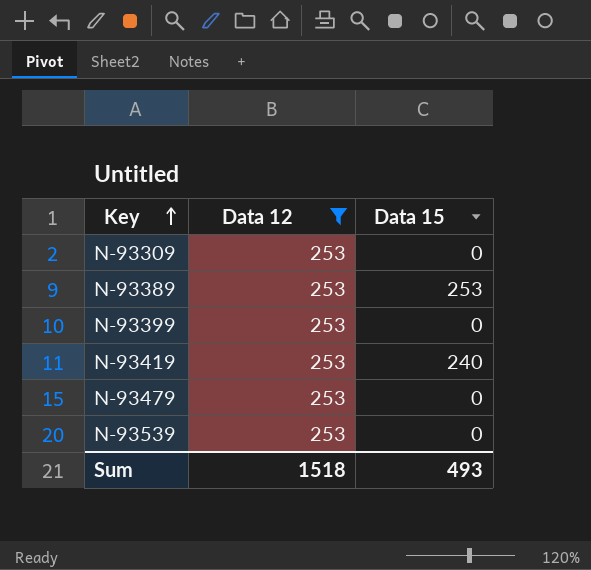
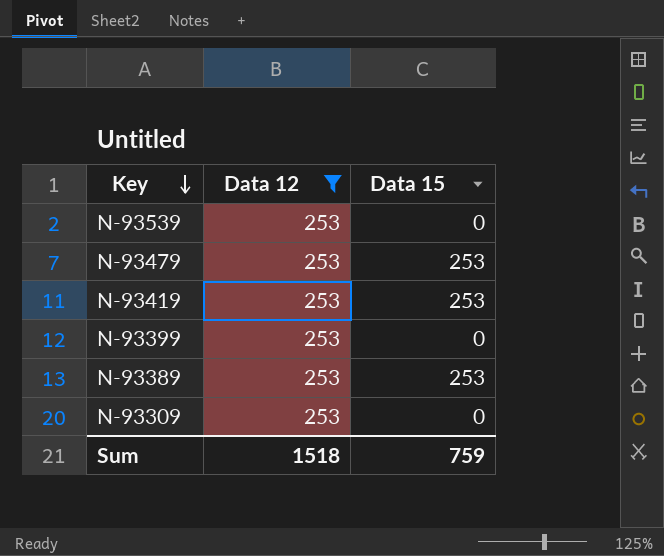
row order: Key ascending -> Key descending
N-93479 | Data 15: 0 -> 253
N-93419 | Data 15: 240 -> 253
Sum | Data 15: 493 -> 759

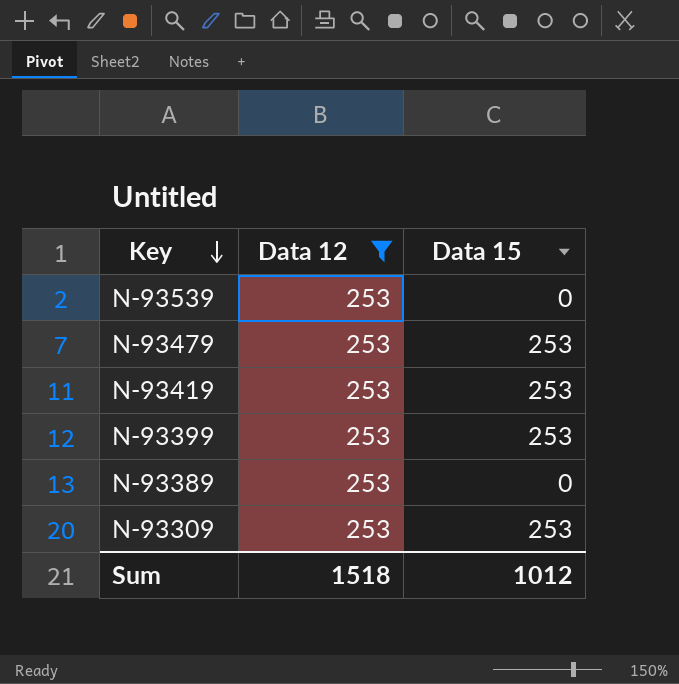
N-93399 | Data 15: 0 -> 253
N-93389 | Data 15: 253 -> 0
N-93309 | Data 15: 0 -> 253
Sum | Data 15: 759 -> 1012

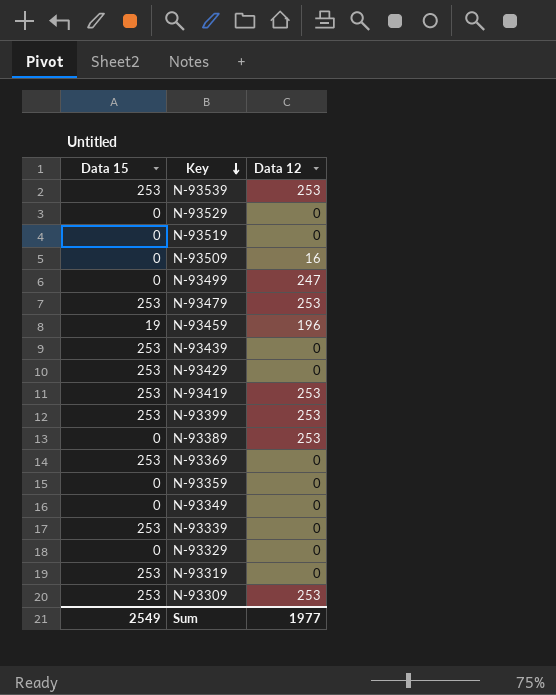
filter: Data 12 = 253 -> none
column Data 15 | position: 3 -> 1
N-93539 | Data 15: 0 -> 253
Sum | Data 15: 1012 -> 2549
Sum | Data 12: 1518 -> 1977

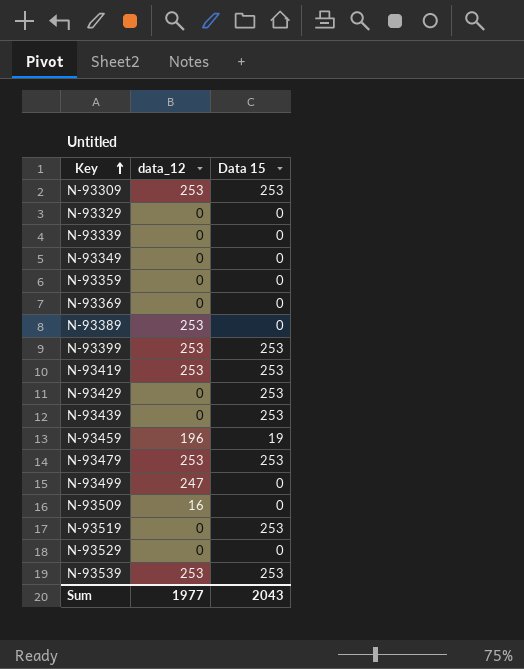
row order: Key descending -> Key ascending
column name: Data 12 -> data_12
column Data 15 | position: 1 -> 3
row N-93319: 253 | 0 -> none
N-93339 | Data 15: 253 -> 0
N-93369 | Data 15: 253 -> 0
N-93519 | Data 15: 0 -> 253
Sum | Data 15: 2549 -> 2043

